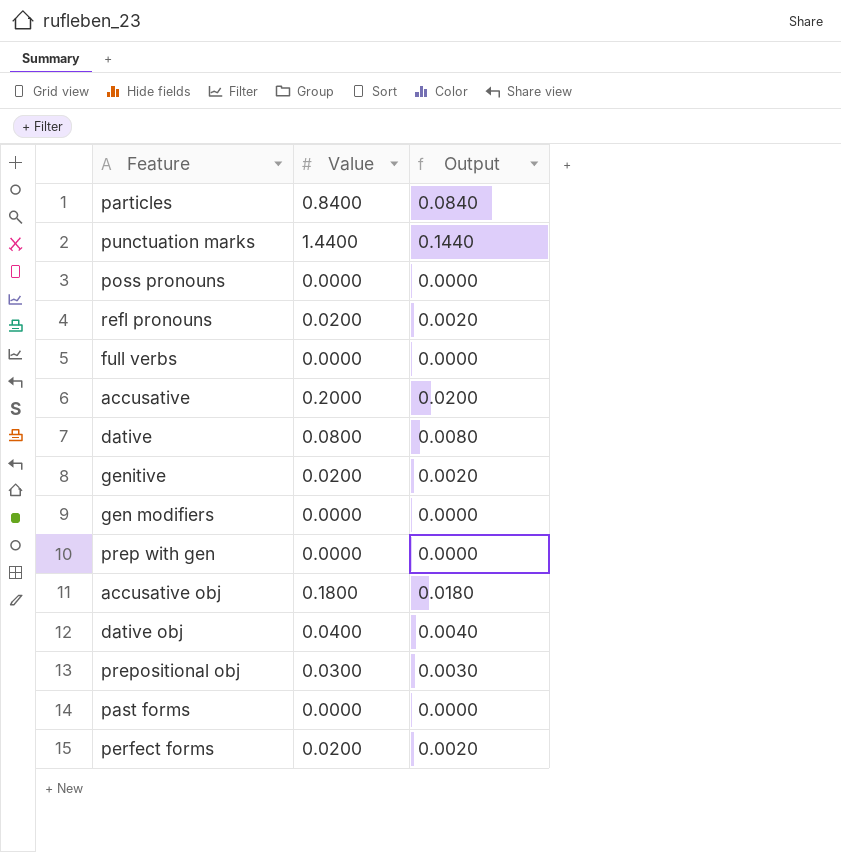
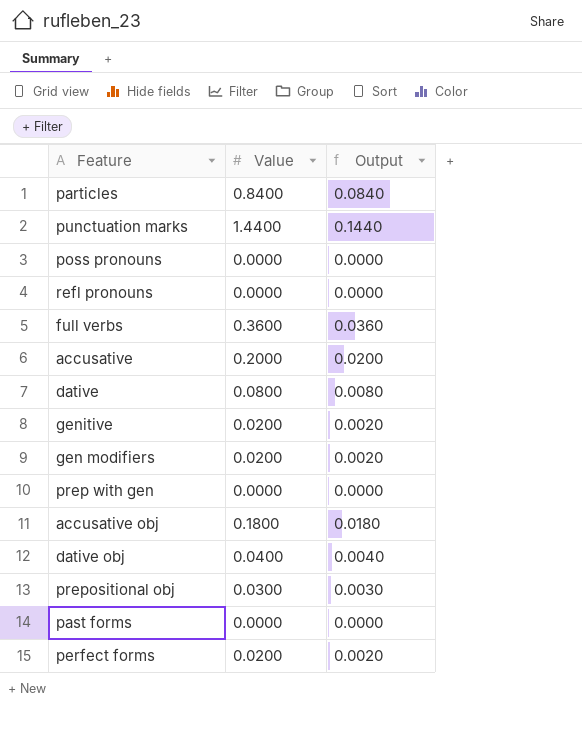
refl pronouns | Value: 0.0200 -> 0.0000
refl pronouns | Output: 0.0020 -> 0.0000
full verbs | Value: 0.0000 -> 0.3600
full verbs | Output: 0.0000 -> 0.0360
gen modifiers | Value: 0.0000 -> 0.0200
gen modifiers | Output: 0.0000 -> 0.0020

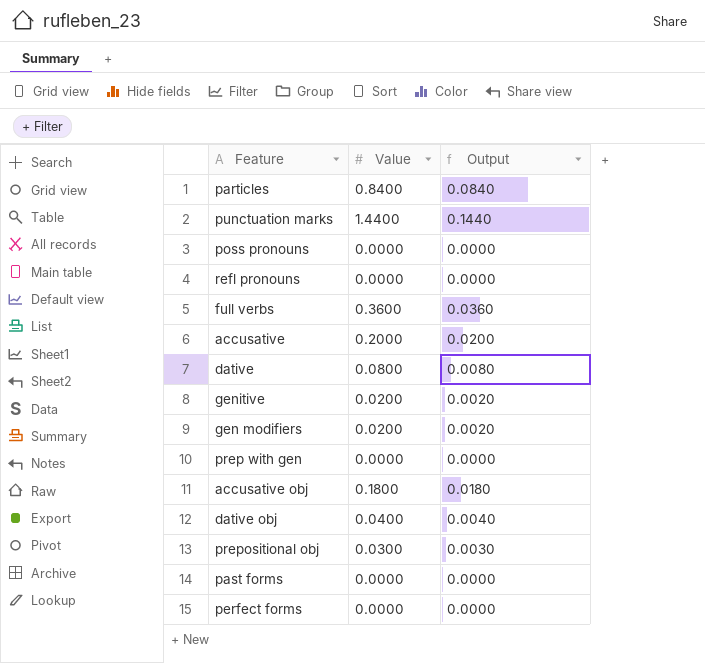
perfect forms | Value: 0.0200 -> 0.0000
perfect forms | Output: 0.0020 -> 0.0000

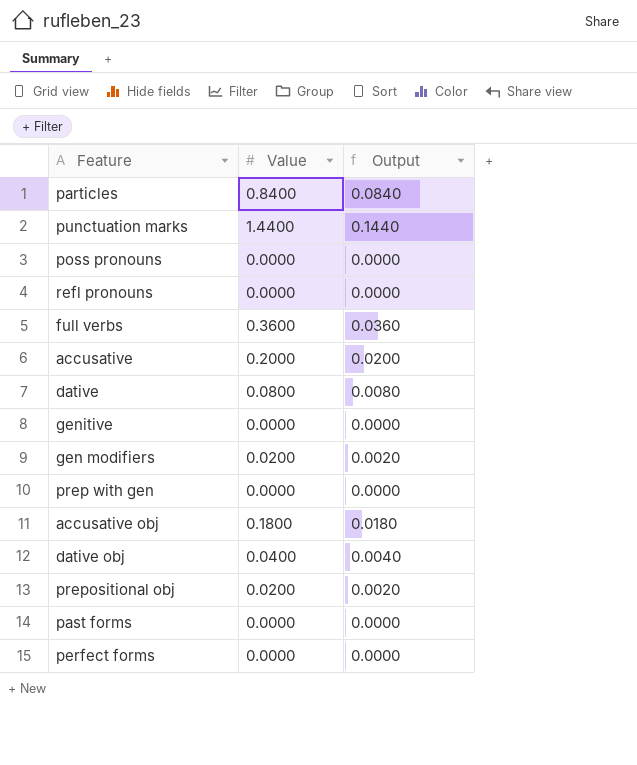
genitive | Value: 0.0200 -> 0.0000
genitive | Output: 0.0020 -> 0.0000
prepositional obj | Value: 0.0300 -> 0.0200
prepositional obj | Output: 0.0030 -> 0.0020

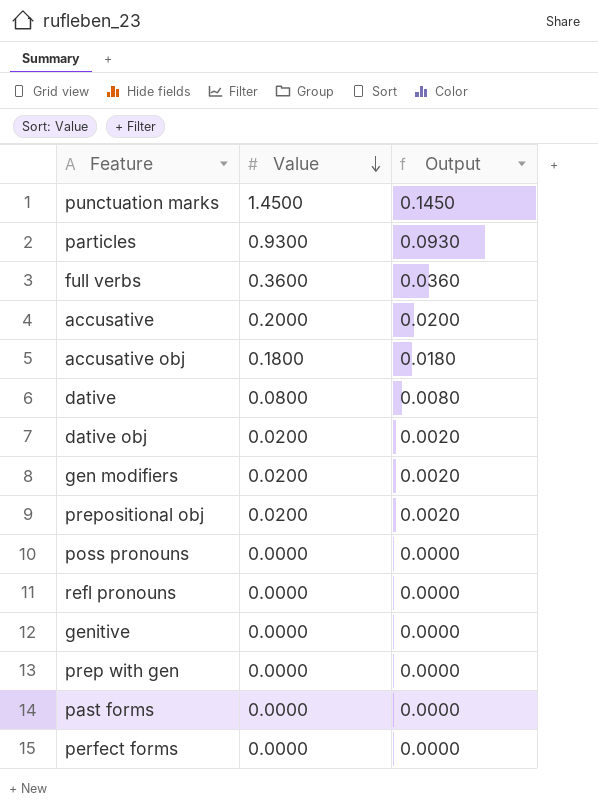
row order: none -> Value descending
punctuation marks | Value: 1.4400 -> 1.4500
punctuation marks | Output: 0.1440 -> 0.1450
particles | Value: 0.8400 -> 0.9300
particles | Output: 0.0840 -> 0.0930
dative obj | Value: 0.0400 -> 0.0200
dative obj | Output: 0.0040 -> 0.0020

